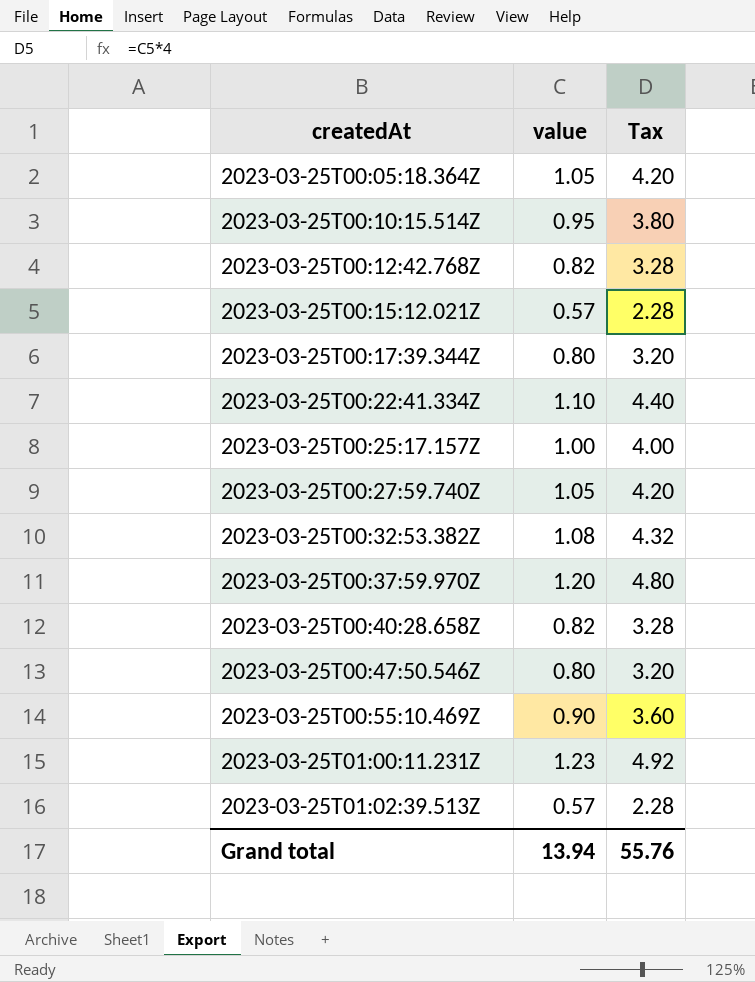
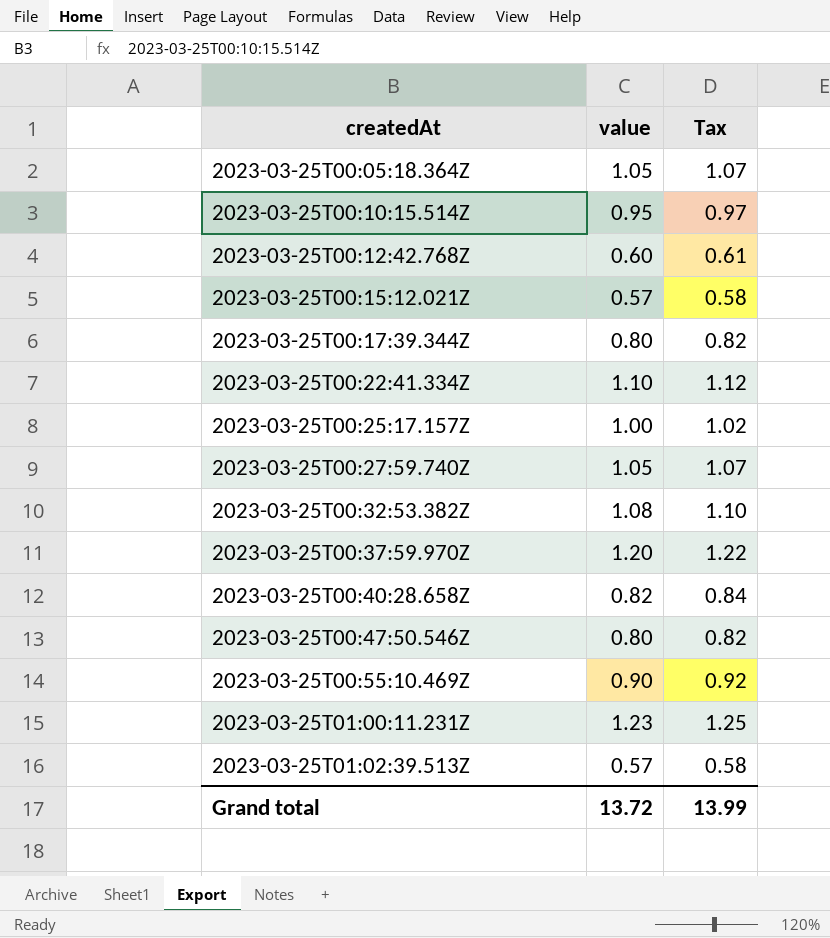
column Tax | formula: [value] * 4 -> [value] * 1.02
2023-03-25T00:12:42.768Z | value: 0.82 -> 0.60
Grand total | value: 13.94 -> 13.72
Grand total | Tax: 55.76 -> 13.99

